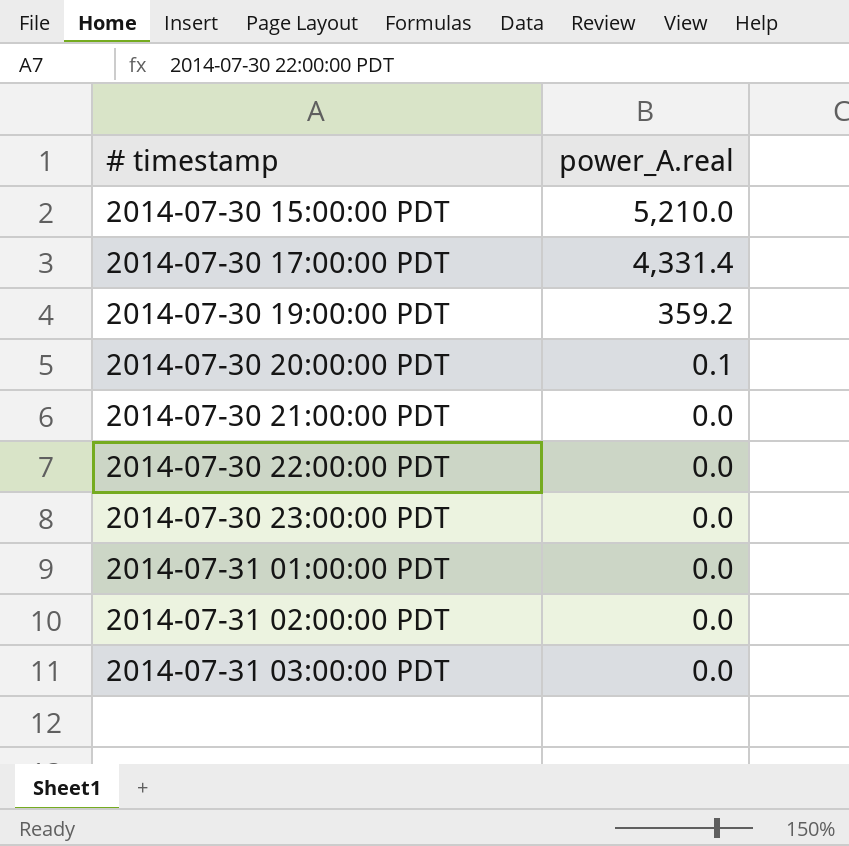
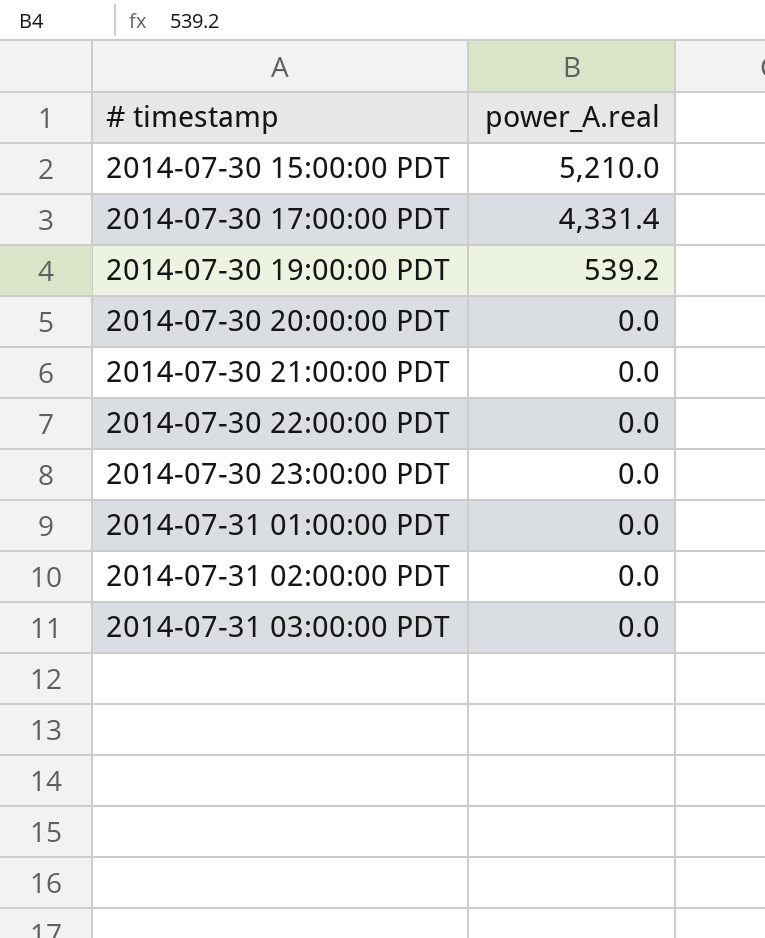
2014-07-30 19:00:00 PDT | power_A.real: 359.2 -> 539.2
2014-07-30 20:00:00 PDT | power_A.real: 0.1 -> 0.0

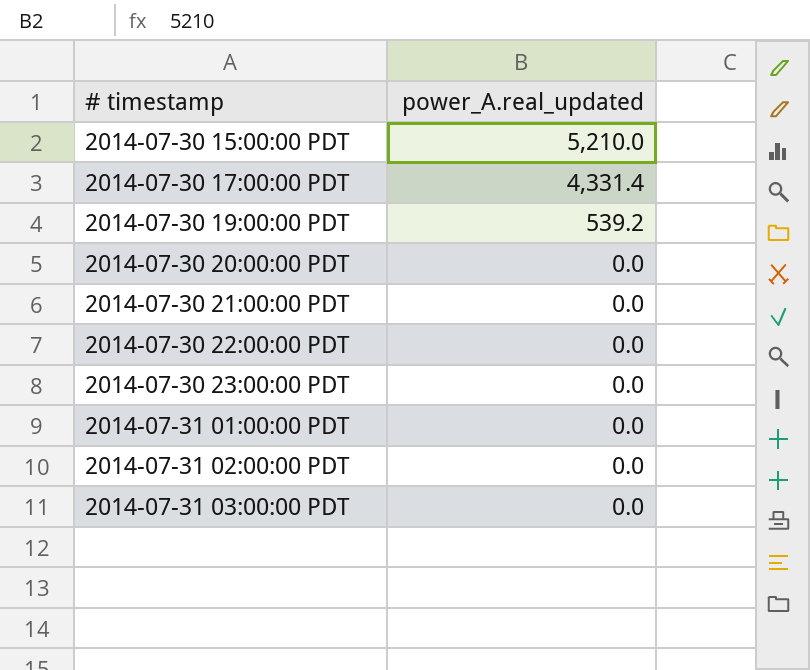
column name: power_A.real -> power_A.real_updated

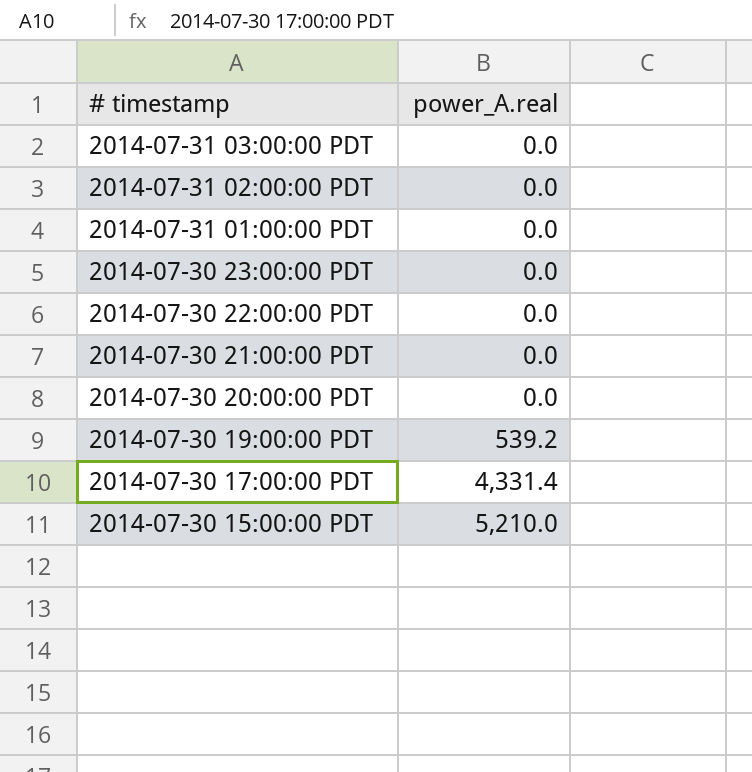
row order: # timestamp ascending -> # timestamp descending
column name: power_A.real_updated -> power_A.real

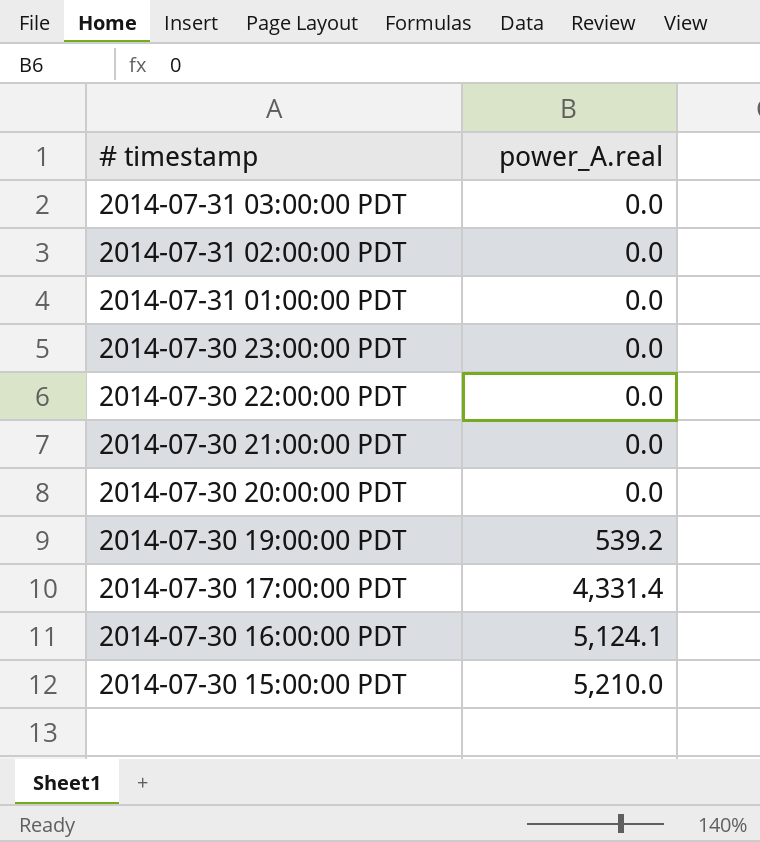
row 2014-07-30 16:00:00 PDT: none -> 5,124.1

